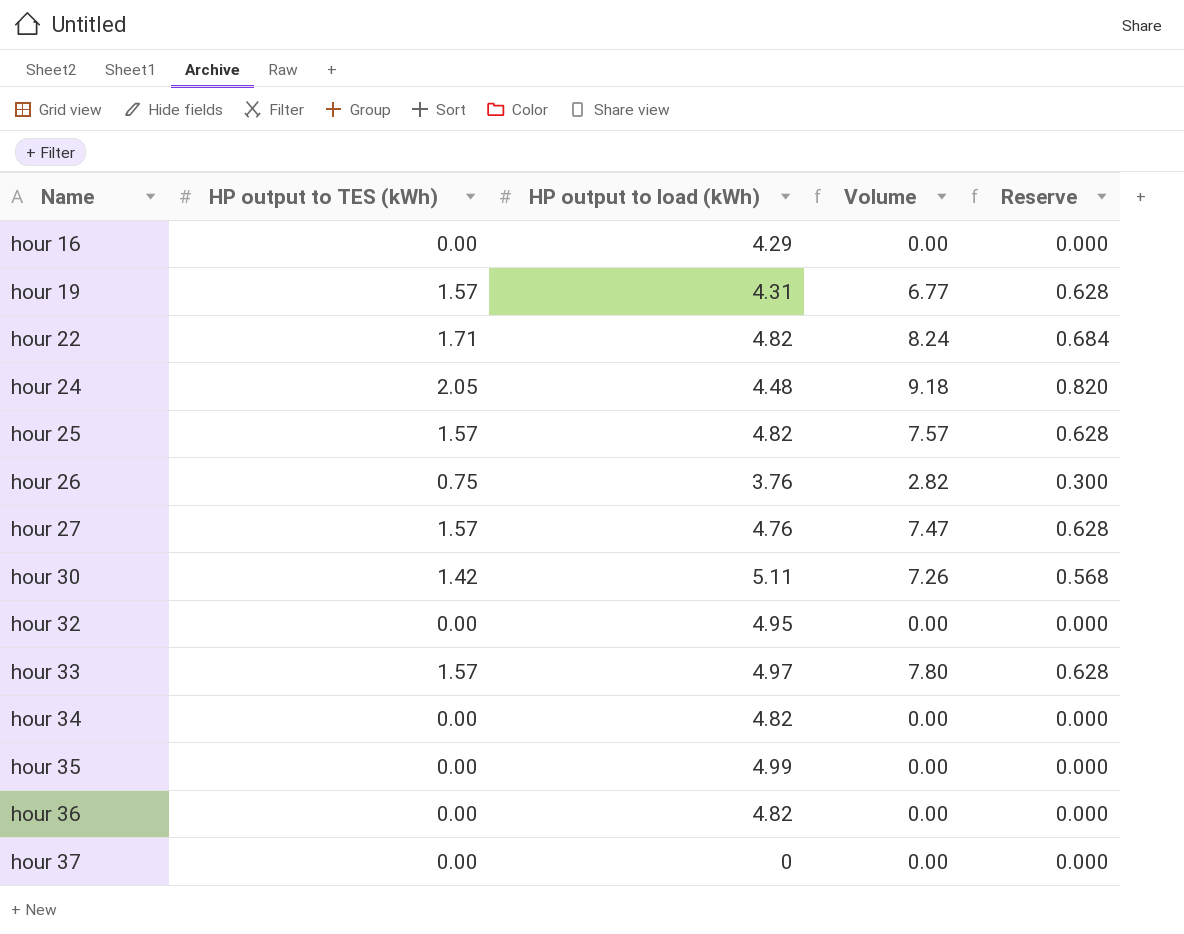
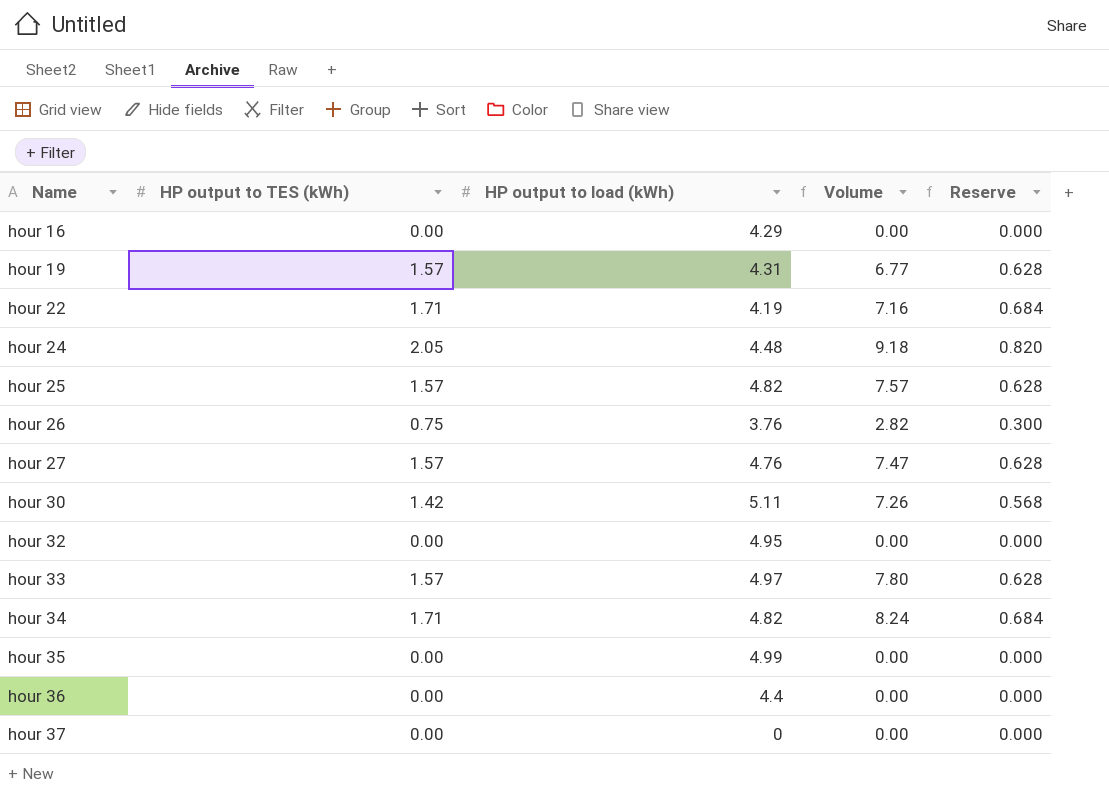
hour 22 | HP output to load (kWh): 4.82 -> 4.19
hour 22 | Volume: 8.24 -> 7.16
hour 34 | HP output to TES (kWh): 0.00 -> 1.71
hour 34 | Volume: 0.00 -> 8.24
hour 34 | Reserve: 0.000 -> 0.684
hour 36 | HP output to load (kWh): 4.82 -> 4.4

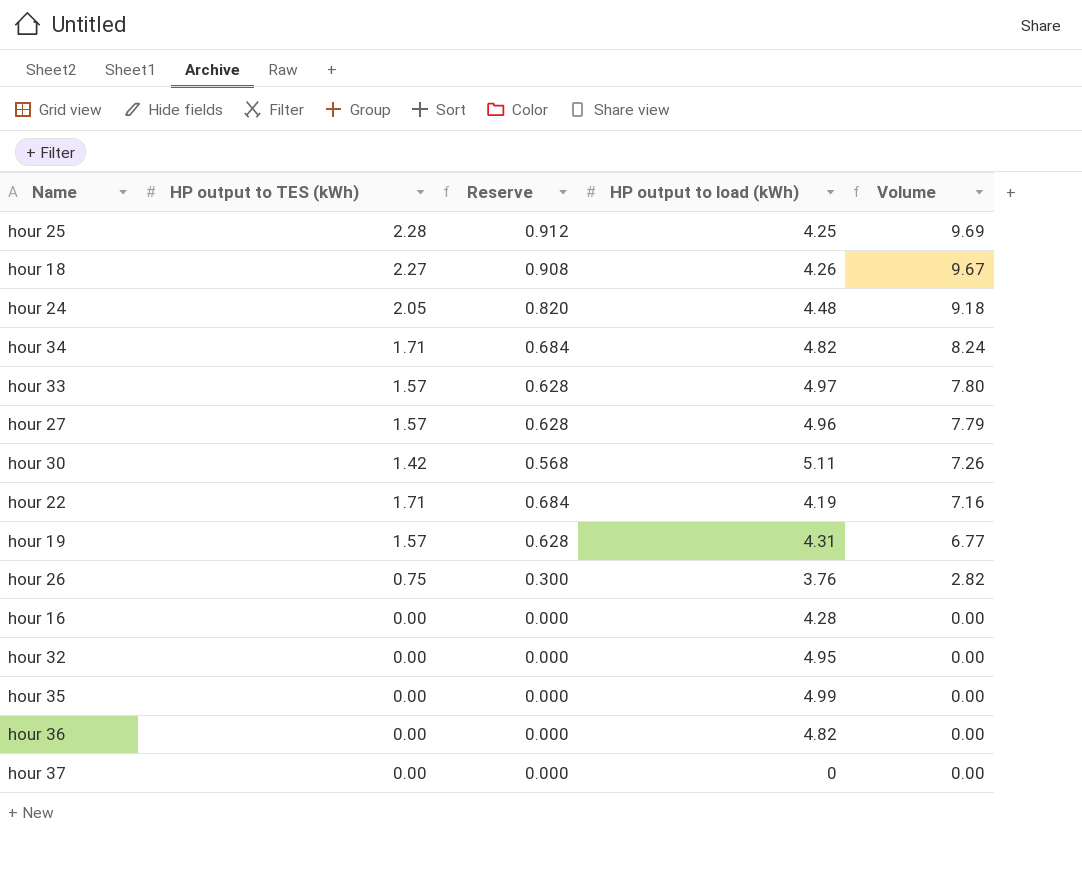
row order: Name ascending -> Volume descending
column Reserve | position: 5 -> 3
hour 25 | HP output to TES (kWh): 1.57 -> 2.28
hour 25 | Reserve: 0.628 -> 0.912
hour 25 | HP output to load (kWh): 4.82 -> 4.25
hour 25 | Volume: 7.57 -> 9.69
row hour 18: none -> 2.27 | 0.908 | 4.26 | 9.67
hour 27 | HP output to load (kWh): 4.76 -> 4.96
hour 27 | Volume: 7.47 -> 7.79
hour 16 | HP output to load (kWh): 4.29 -> 4.28
hour 36 | HP output to load (kWh): 4.4 -> 4.82

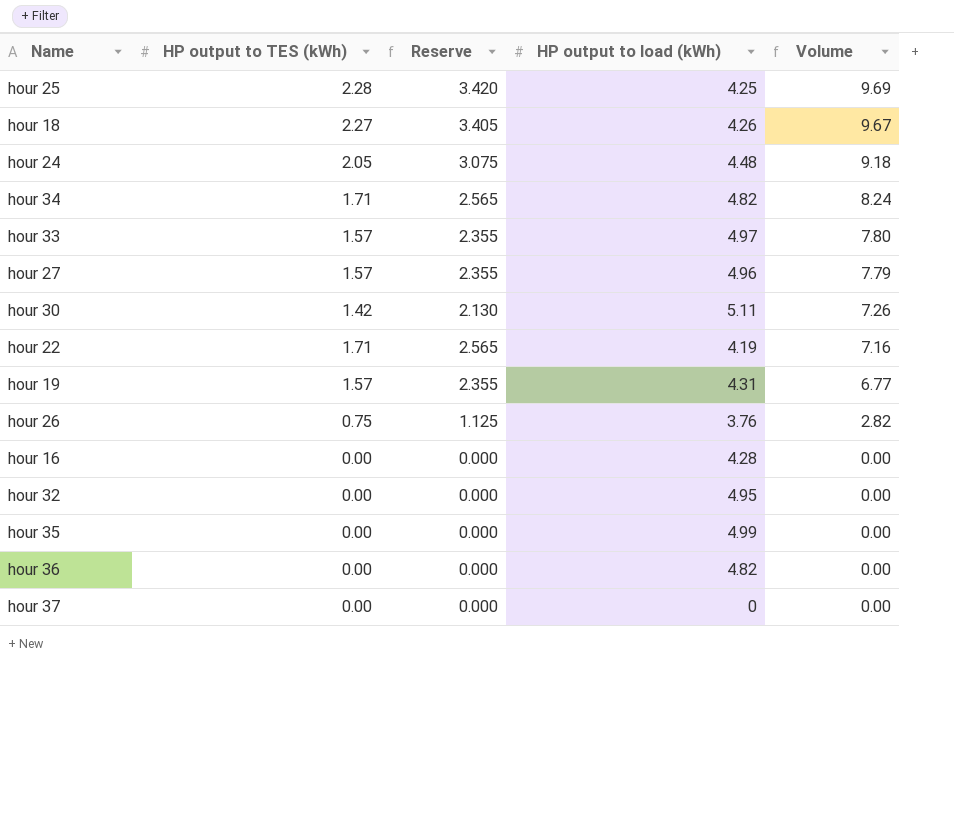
column Reserve | formula: [HP output to TES (kWh)] * 0.4 -> [HP output to TES (kWh)] * 1.5

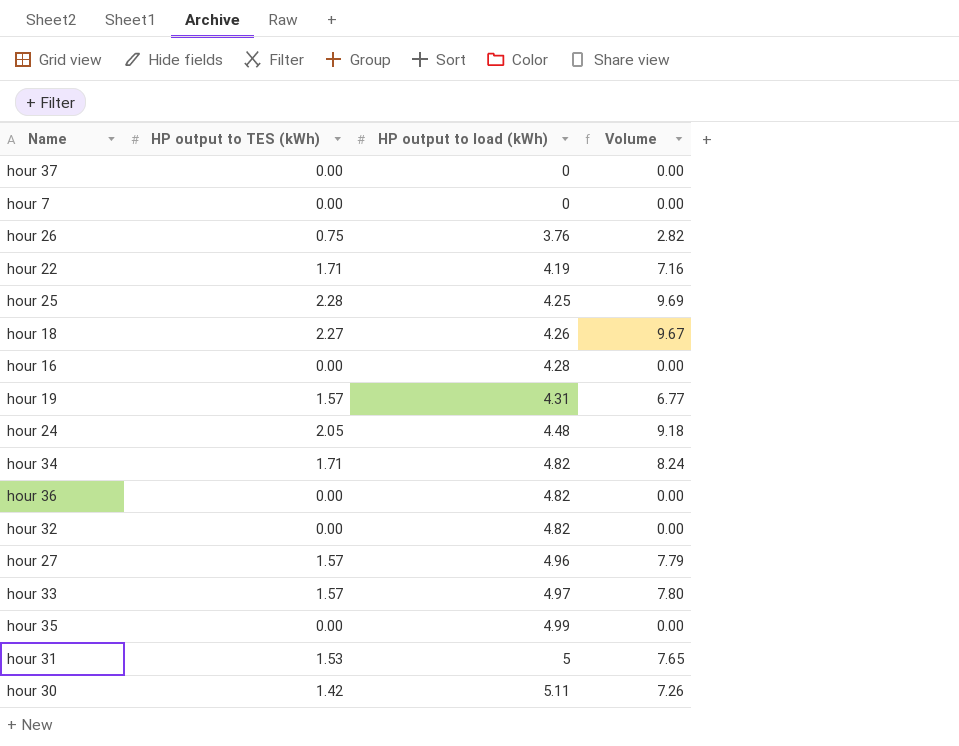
row order: Volume descending -> HP output to load (kWh) ascending
column Reserve | formula: [HP output to TES (kWh)] * 1.5 -> none
row hour 7: none -> 0.00 | 0 | 0.00
hour 32 | HP output to load (kWh): 4.95 -> 4.82
row hour 31: none -> 1.53 | 5 | 7.65

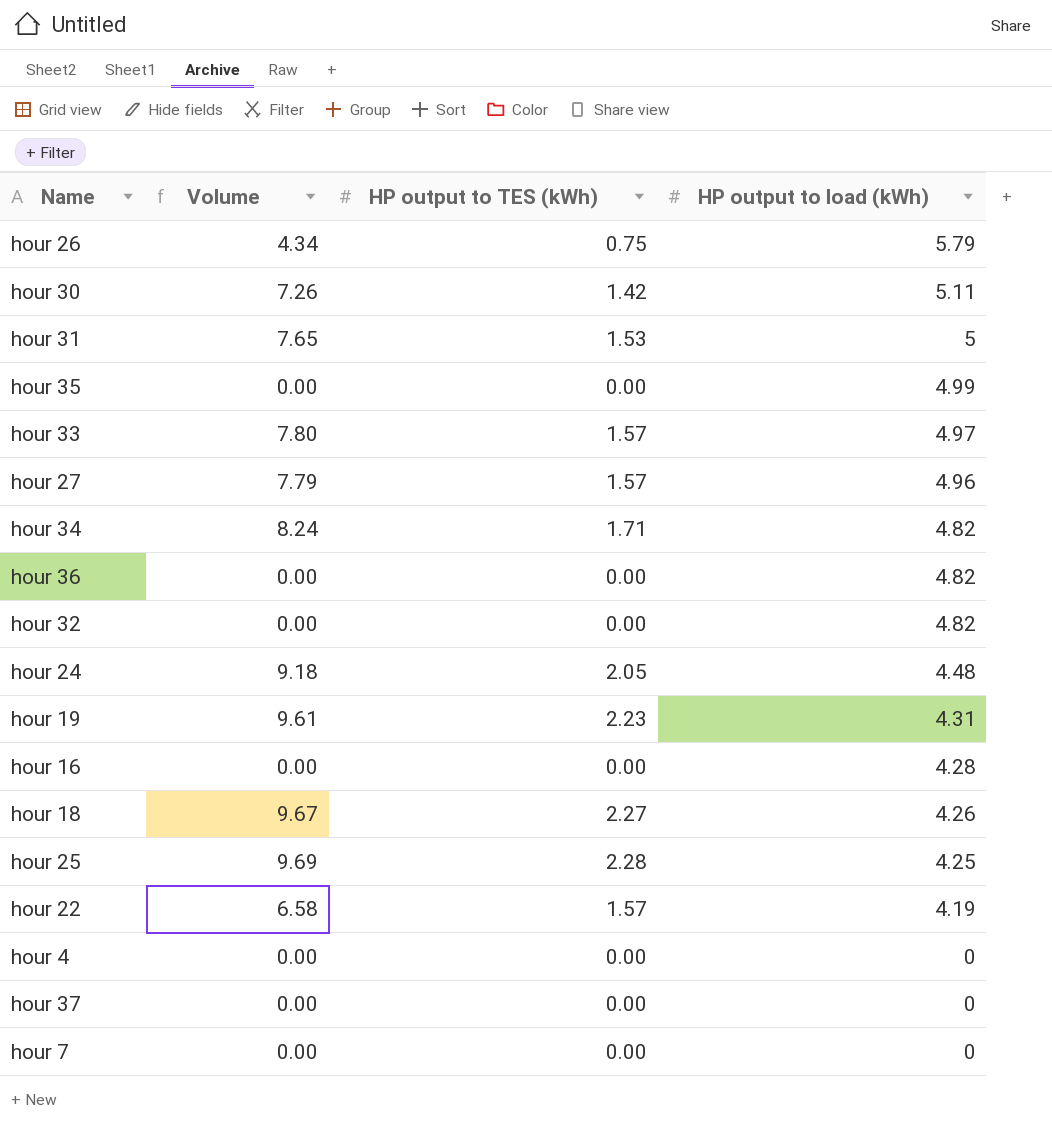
row order: HP output to load (kWh) ascending -> HP output to load (kWh) descending
column Volume | position: 4 -> 2
hour 26 | Volume: 2.82 -> 4.34
hour 26 | HP output to load (kWh): 3.76 -> 5.79
hour 19 | Volume: 6.77 -> 9.61
hour 19 | HP output to TES (kWh): 1.57 -> 2.23
hour 22 | Volume: 7.16 -> 6.58
hour 22 | HP output to TES (kWh): 1.71 -> 1.57
row hour 4: none -> 0.00 | 0.00 | 0

